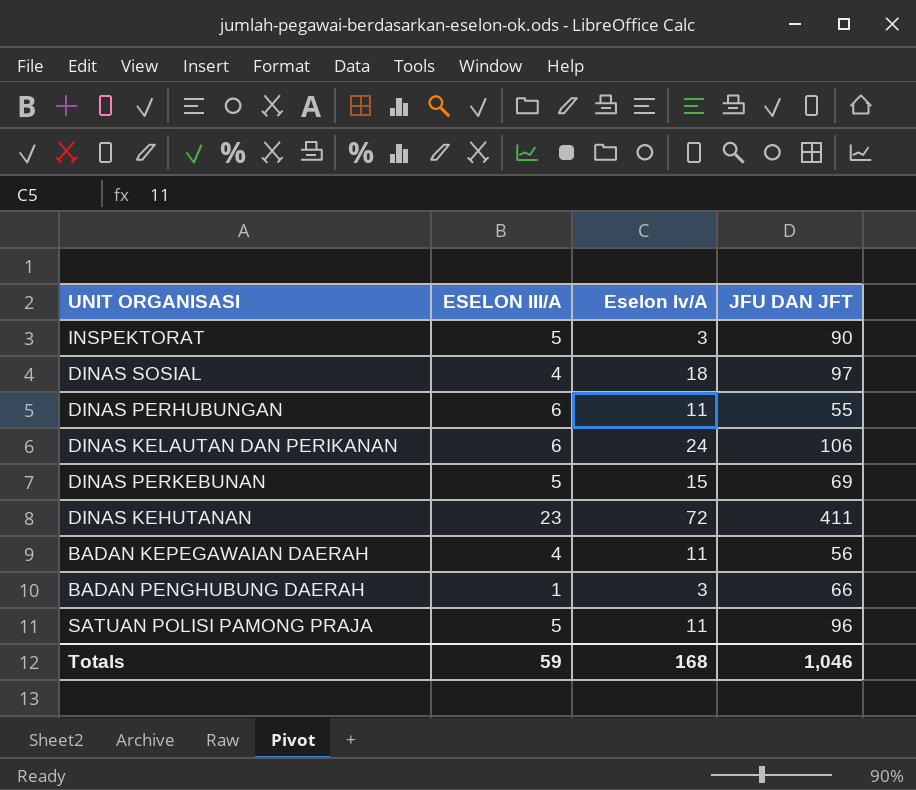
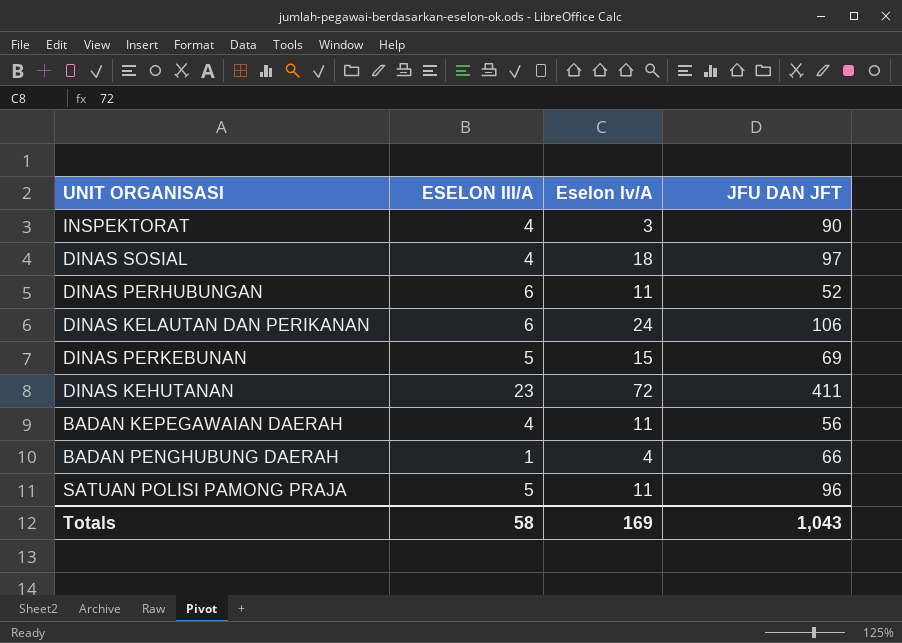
INSPEKTORAT | ESELON III/A: 5 -> 4
DINAS PERHUBUNGAN | JFU DAN JFT: 55 -> 52
BADAN PENGHUBUNG DAERAH | Eselon Iv/A: 3 -> 4
Totals | ESELON III/A: 59 -> 58
Totals | Eselon Iv/A: 168 -> 169
Totals | JFU DAN JFT: 1,046 -> 1,043

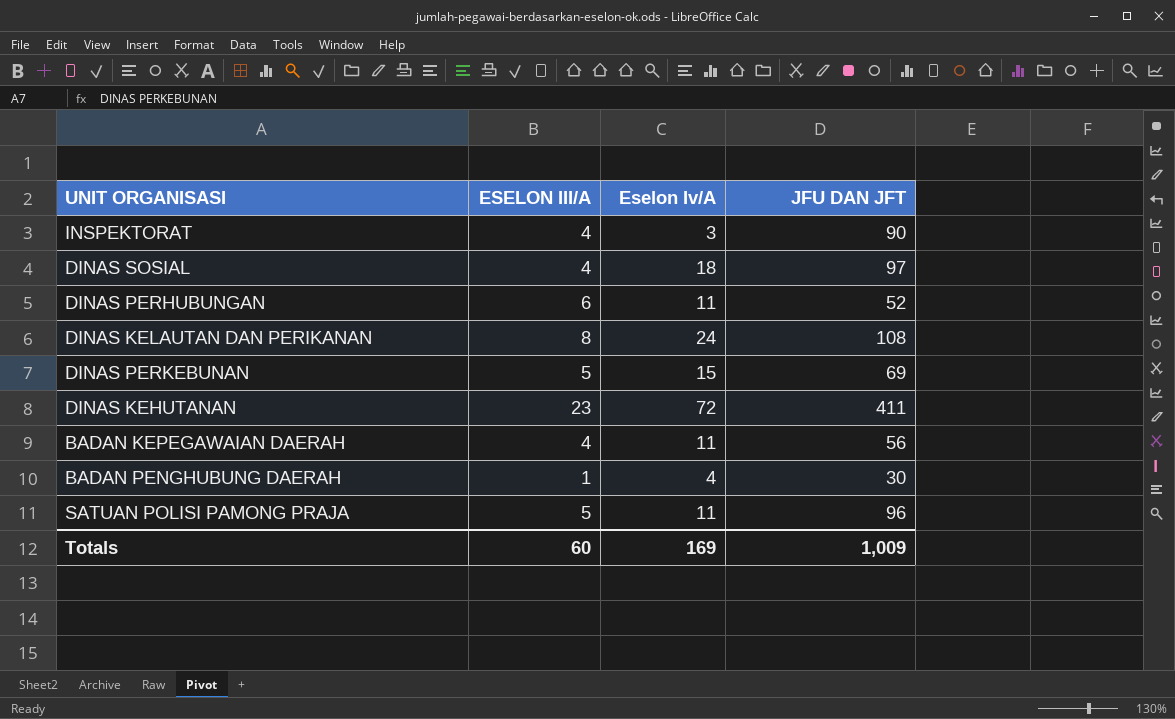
DINAS KELAUTAN DAN PERIKANAN | ESELON III/A: 6 -> 8
DINAS KELAUTAN DAN PERIKANAN | JFU DAN JFT: 106 -> 108
BADAN PENGHUBUNG DAERAH | JFU DAN JFT: 66 -> 30
Totals | ESELON III/A: 58 -> 60
Totals | JFU DAN JFT: 1,043 -> 1,009

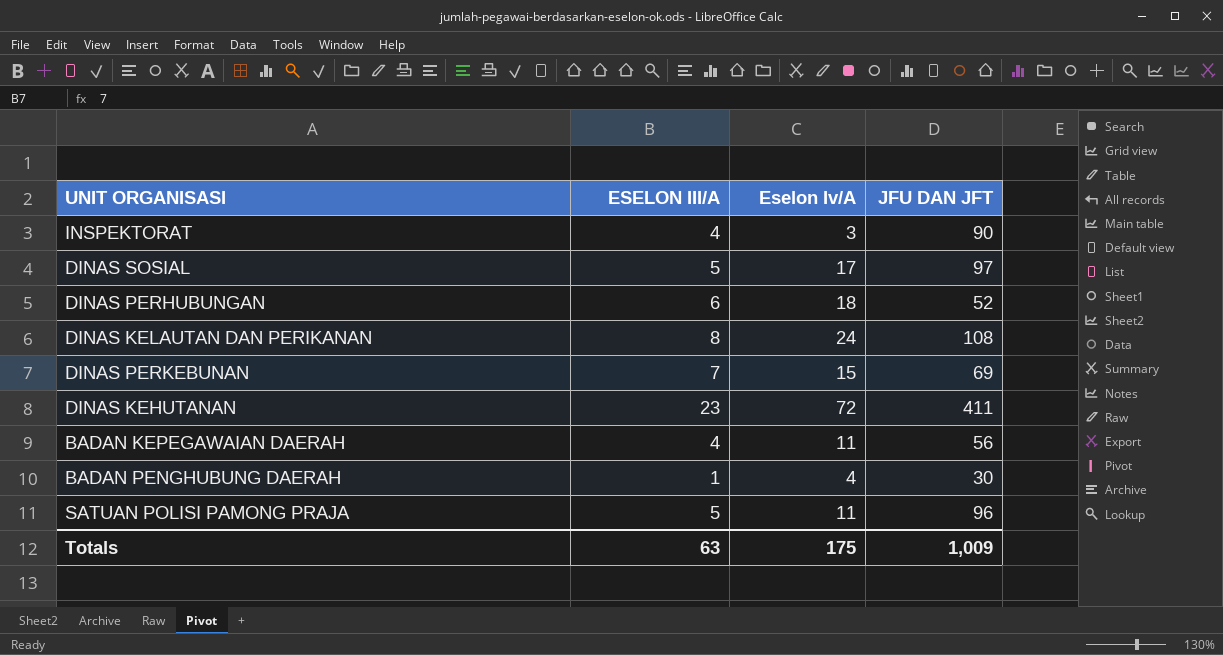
DINAS SOSIAL | ESELON III/A: 4 -> 5
DINAS SOSIAL | Eselon Iv/A: 18 -> 17
DINAS PERHUBUNGAN | Eselon Iv/A: 11 -> 18
DINAS PERKEBUNAN | ESELON III/A: 5 -> 7
Totals | ESELON III/A: 60 -> 63
Totals | Eselon Iv/A: 169 -> 175

